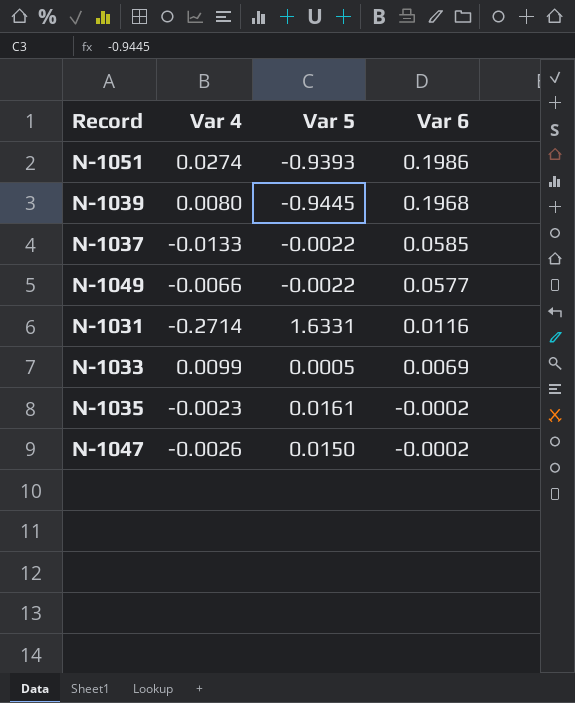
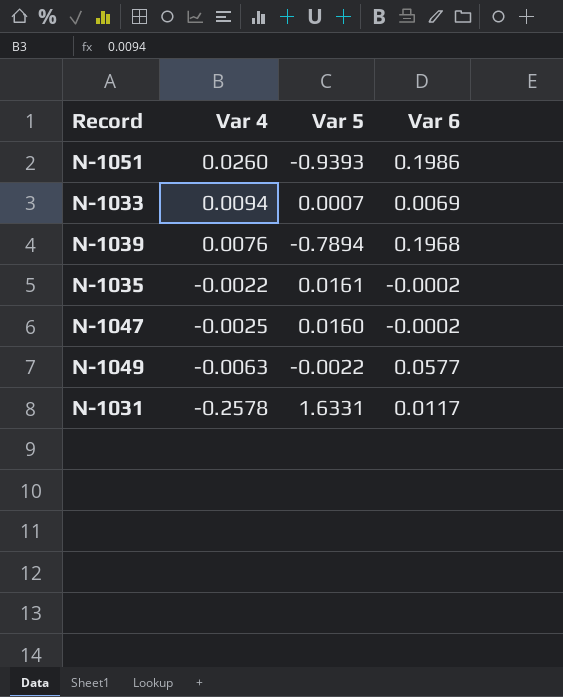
row order: Var 6 descending -> Var 4 descending
row N-1037: -0.0133 | -0.0022 | 0.0585 -> none
N-1051 | Var 4: 0.0274 -> 0.0260
N-1033 | Var 4: 0.0099 -> 0.0094
N-1033 | Var 5: 0.0005 -> 0.0007
N-1039 | Var 4: 0.0080 -> 0.0076
N-1039 | Var 5: -0.9445 -> -0.7894
N-1035 | Var 4: -0.0023 -> -0.0022
N-1047 | Var 4: -0.0026 -> -0.0025
N-1047 | Var 5: 0.0150 -> 0.0160
N-1049 | Var 4: -0.0066 -> -0.0063
N-1031 | Var 4: -0.2714 -> -0.2578
N-1031 | Var 6: 0.0116 -> 0.0117

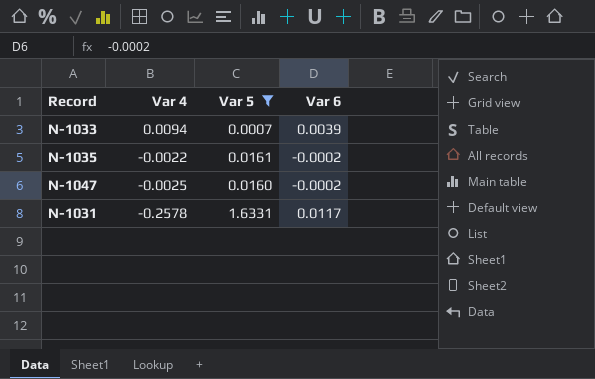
filter: none -> Var 5 >= 0.0007
N-1033 | Var 6: 0.0069 -> 0.0039

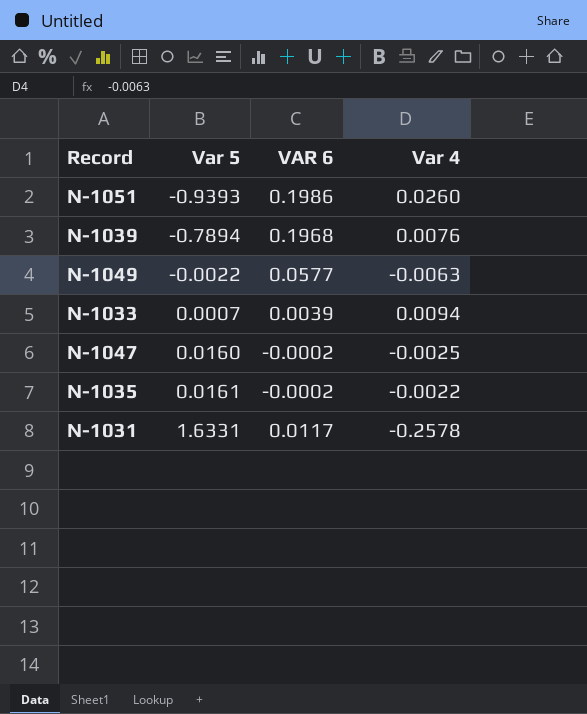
filter: Var 5 >= 0.0007 -> none
row order: Var 4 descending -> Var 5 ascending
column name: Var 6 -> VAR 6
column Var 4 | position: 2 -> 4

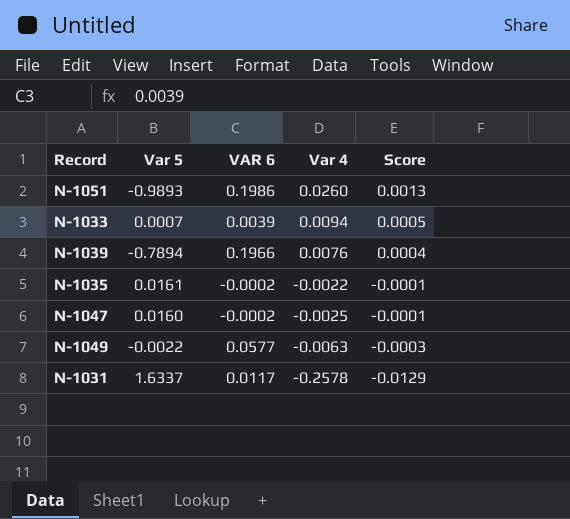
row order: Var 5 ascending -> Var 4 descending
column Score | formula: none -> [Var 4] * 0.05
N-1051 | Var 5: -0.9393 -> -0.9893
N-1039 | VAR 6: 0.1968 -> 0.1966
N-1031 | Var 5: 1.6331 -> 1.6337

